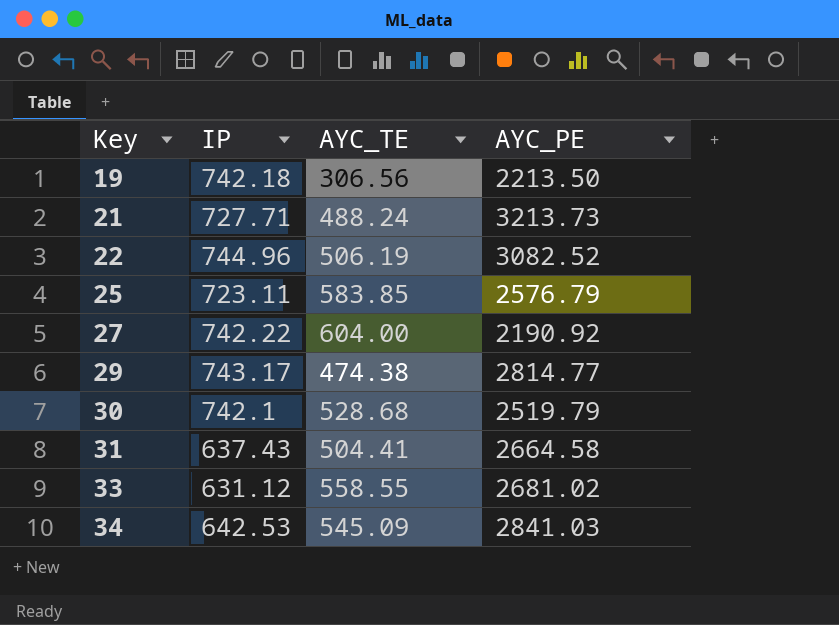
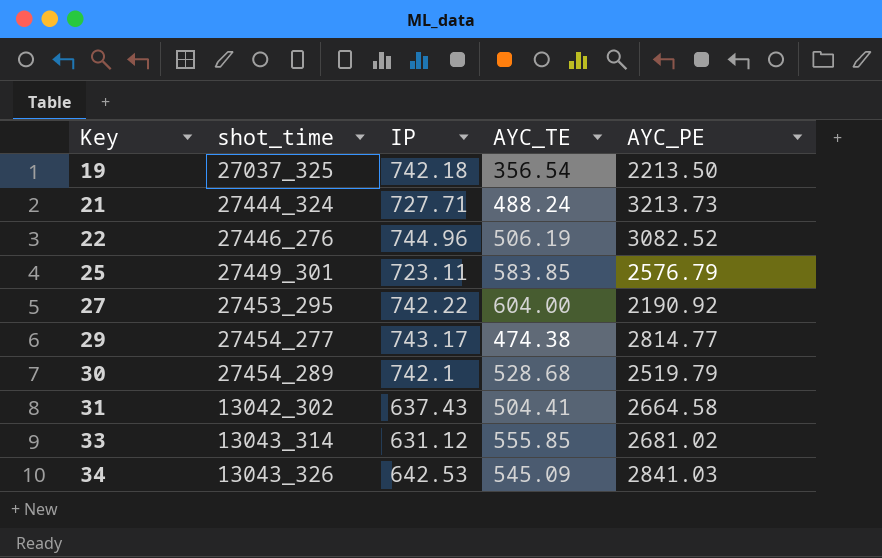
column shot_time | position: none -> 2
19 | AYC_TE: 306.56 -> 356.54
33 | AYC_TE: 558.55 -> 555.85

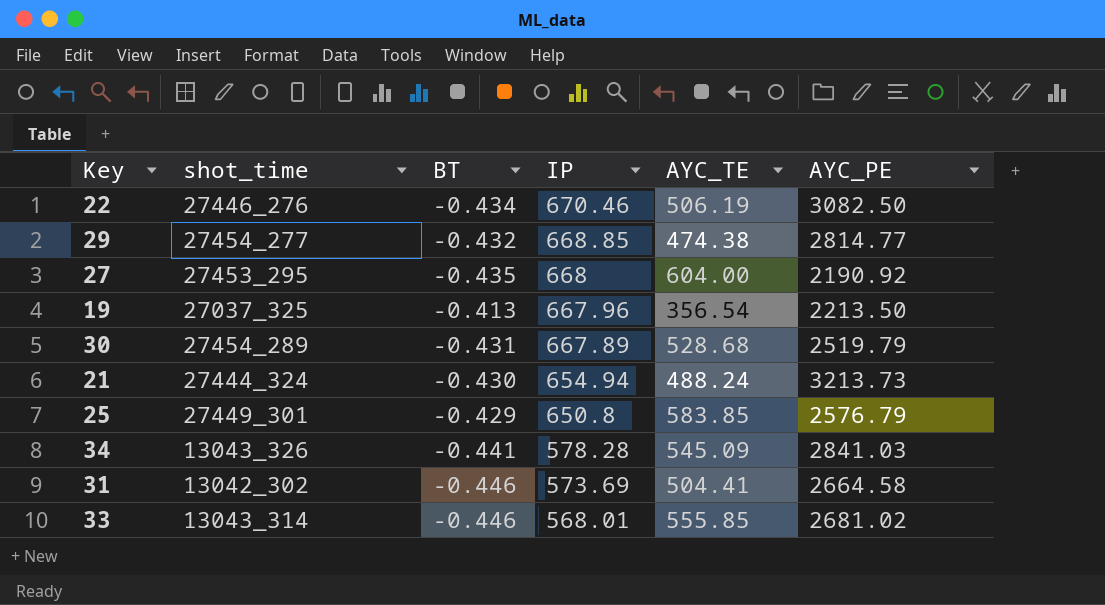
row order: Key ascending -> IP descending
column BT | position: none -> 3
22 | IP: 744.96 -> 670.46
22 | AYC_PE: 3082.52 -> 3082.50
29 | IP: 743.17 -> 668.85
27 | IP: 742.22 -> 668
19 | IP: 742.18 -> 667.96
30 | IP: 742.1 -> 667.89
21 | IP: 727.71 -> 654.94
25 | IP: 723.11 -> 650.8
34 | IP: 642.53 -> 578.28
31 | IP: 637.43 -> 573.69
33 | IP: 631.12 -> 568.01

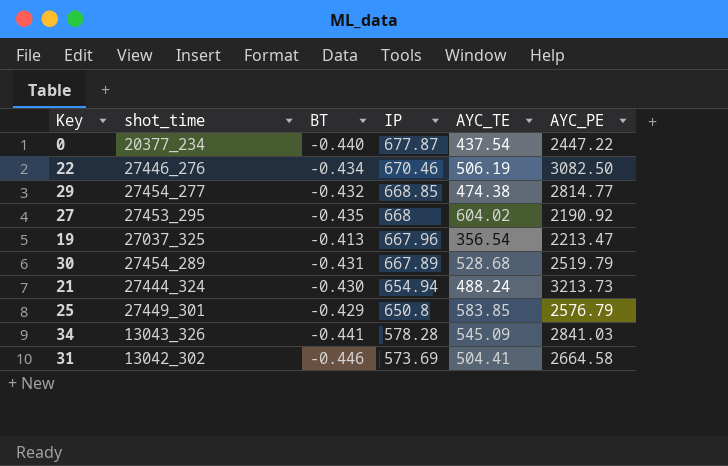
row 33: 13043_314 | -0.446 | 568.01 | 555.85 | 2681.02 -> none
row 0: none -> 20377_234 | -0.440 | 677.87 | 437.54 | 2447.22
27 | AYC_TE: 604.00 -> 604.02
19 | AYC_PE: 2213.50 -> 2213.47

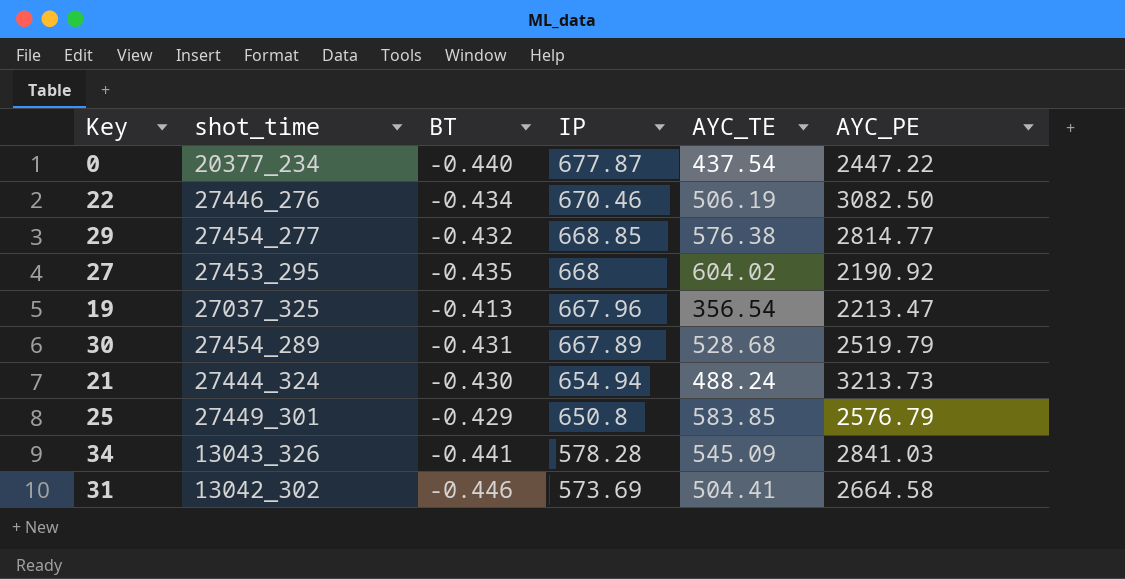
29 | AYC_TE: 474.38 -> 576.38

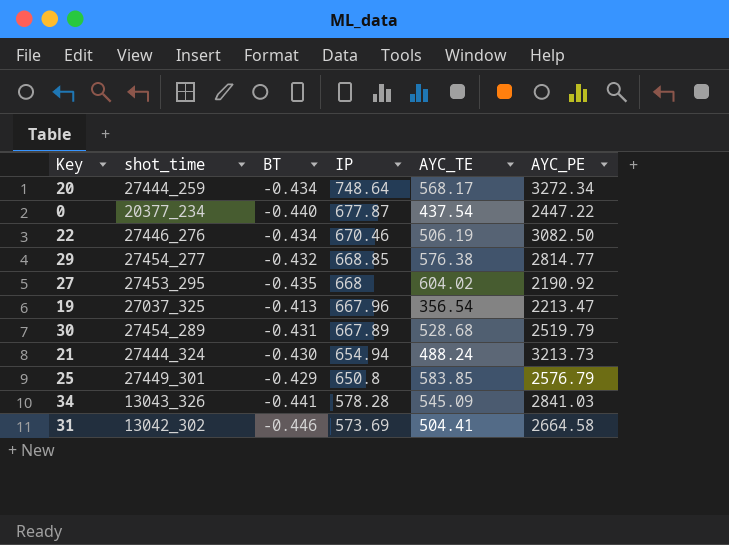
row 20: none -> 27444_259 | -0.434 | 748.64 | 568.17 | 3272.34

